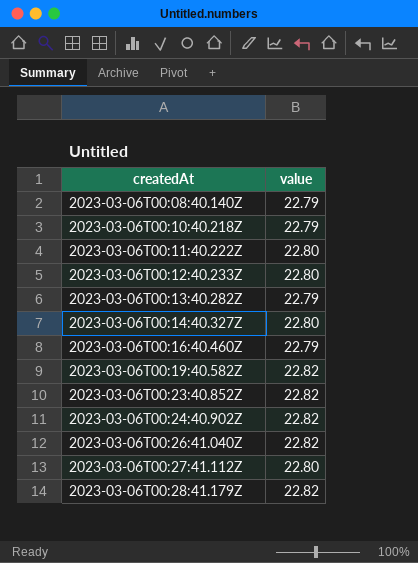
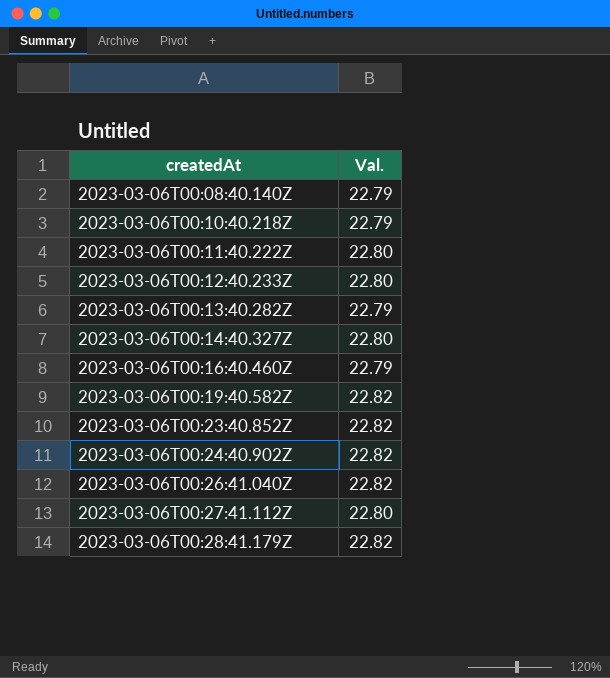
column name: value -> Val.

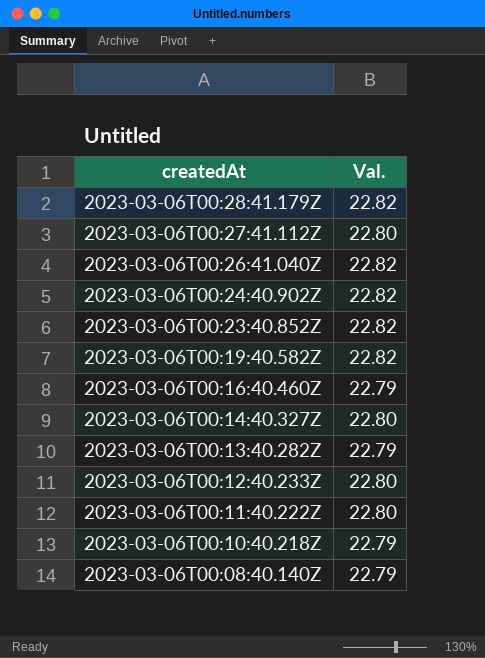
row order: createdAt ascending -> createdAt descending

